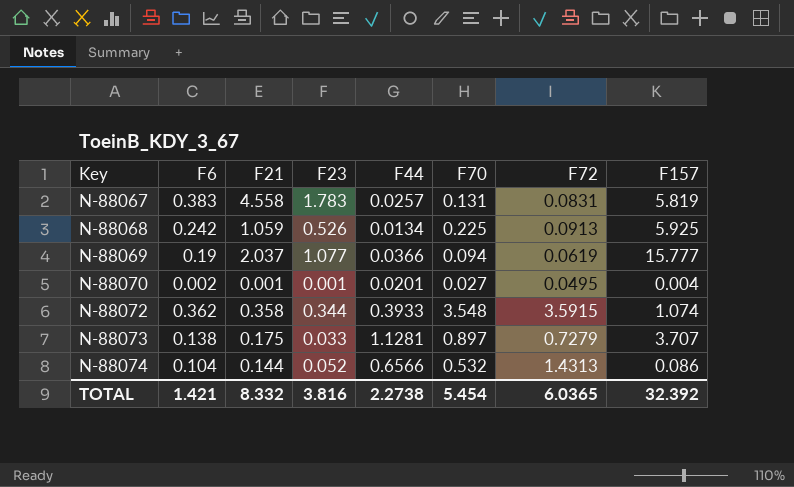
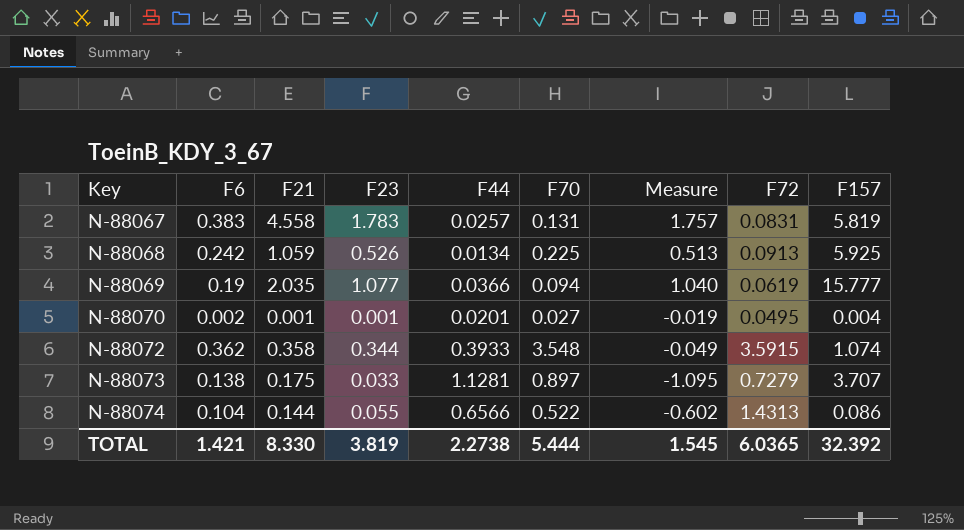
column Measure | formula: none -> [F23] - [F44]
N-88069 | F21: 2.037 -> 2.035
N-88074 | F23: 0.052 -> 0.055
N-88074 | F70: 0.532 -> 0.522
TOTAL | F21: 8.332 -> 8.330
TOTAL | F23: 3.816 -> 3.819
TOTAL | F70: 5.454 -> 5.444

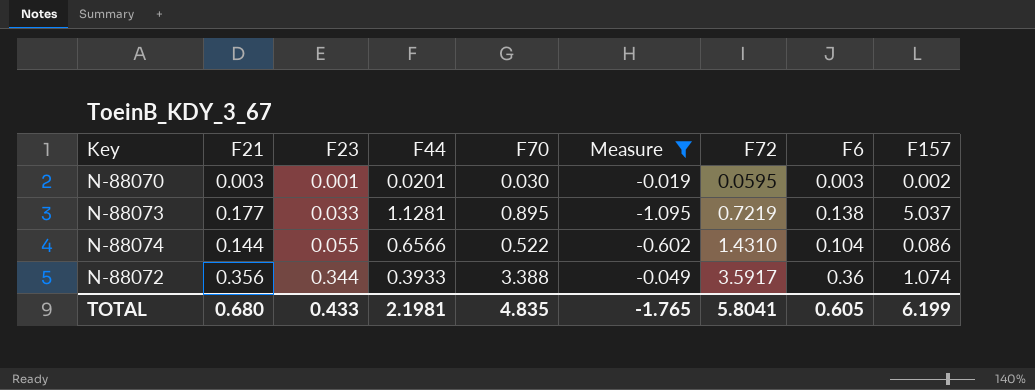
filter: none -> Measure <= -0.019
row order: Key ascending -> F23 ascending
column F6 | position: 2 -> 8
N-88070 | F21: 0.001 -> 0.003
N-88070 | F70: 0.027 -> 0.030
N-88070 | F72: 0.0495 -> 0.0595
N-88070 | F6: 0.002 -> 0.003
N-88070 | F157: 0.004 -> 0.002
N-88073 | F21: 0.175 -> 0.177
N-88073 | F70: 0.897 -> 0.895
N-88073 | F72: 0.7279 -> 0.7219
N-88073 | F157: 3.707 -> 5.037
N-88074 | F72: 1.4313 -> 1.4310
N-88072 | F21: 0.358 -> 0.356
N-88072 | F70: 3.548 -> 3.388
N-88072 | F72: 3.5915 -> 3.5917
N-88072 | F6: 0.362 -> 0.36
TOTAL | F21: 8.330 -> 0.680
TOTAL | F23: 3.819 -> 0.433
TOTAL | F44: 2.2738 -> 2.1981
TOTAL | F70: 5.444 -> 4.835
TOTAL | Measure: 1.545 -> -1.765
TOTAL | F72: 6.0365 -> 5.8041
TOTAL | F6: 1.421 -> 0.605
TOTAL | F157: 32.392 -> 6.199

